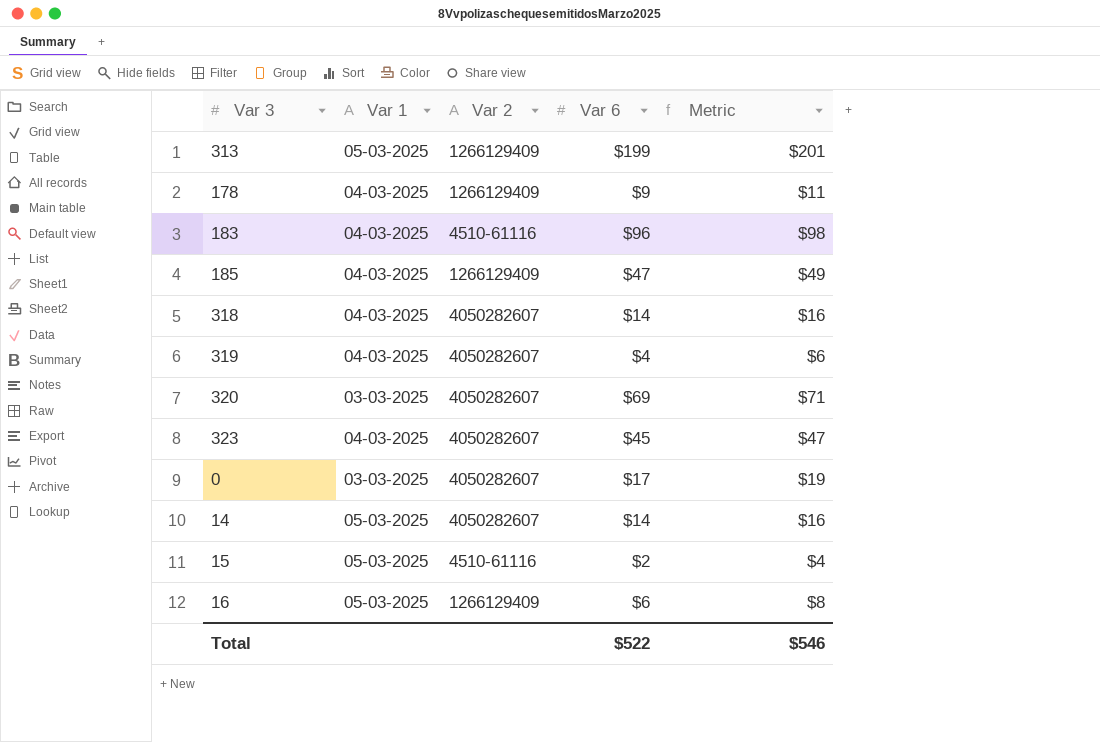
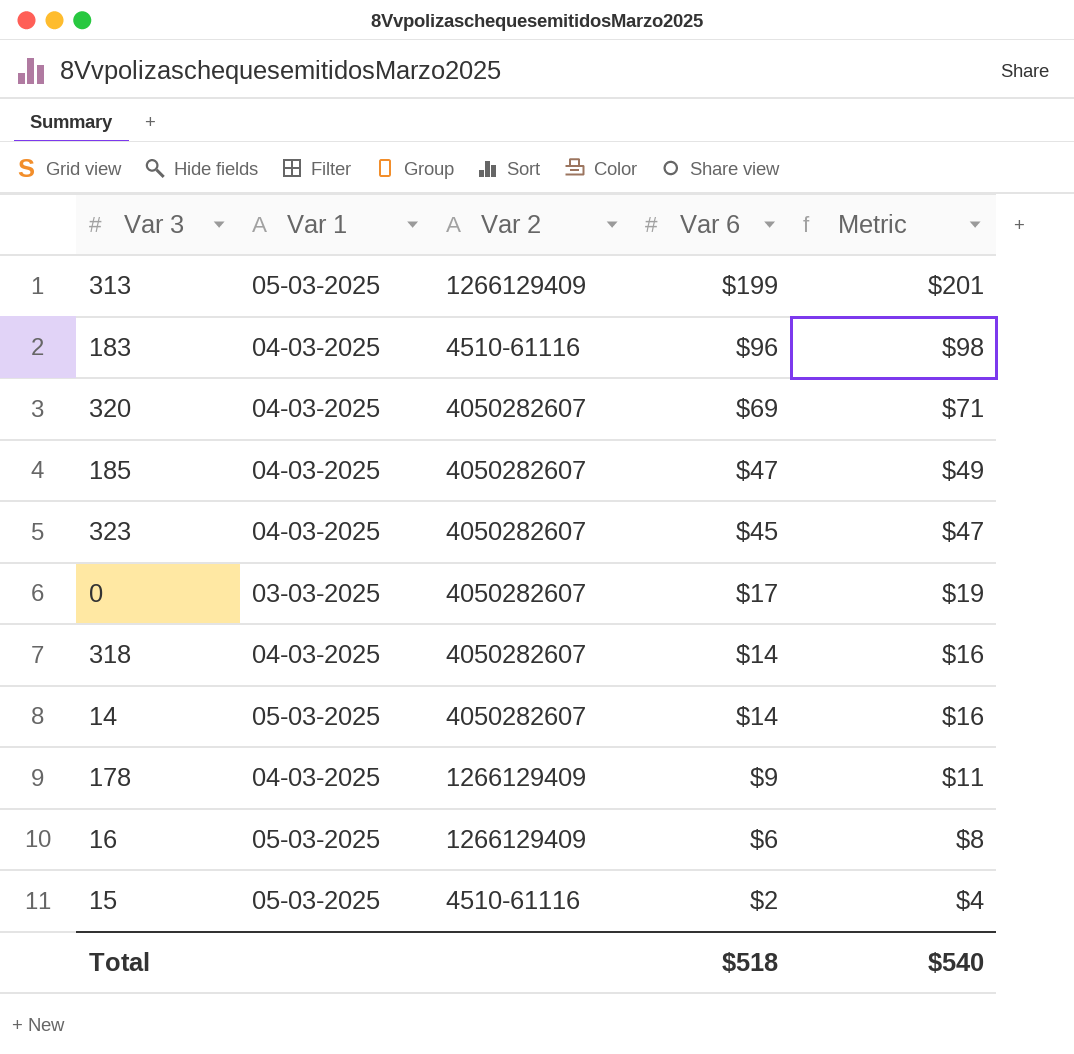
row order: none -> Var 6 descending
row 319: 04-03-2025 | 4050282607 | $4 | $6 -> none
320 | Var 1: 03-03-2025 -> 04-03-2025
185 | Var 2: 1266129409 -> 4050282607
Total | Var 6: $522 -> $518
Total | Metric: $546 -> $540

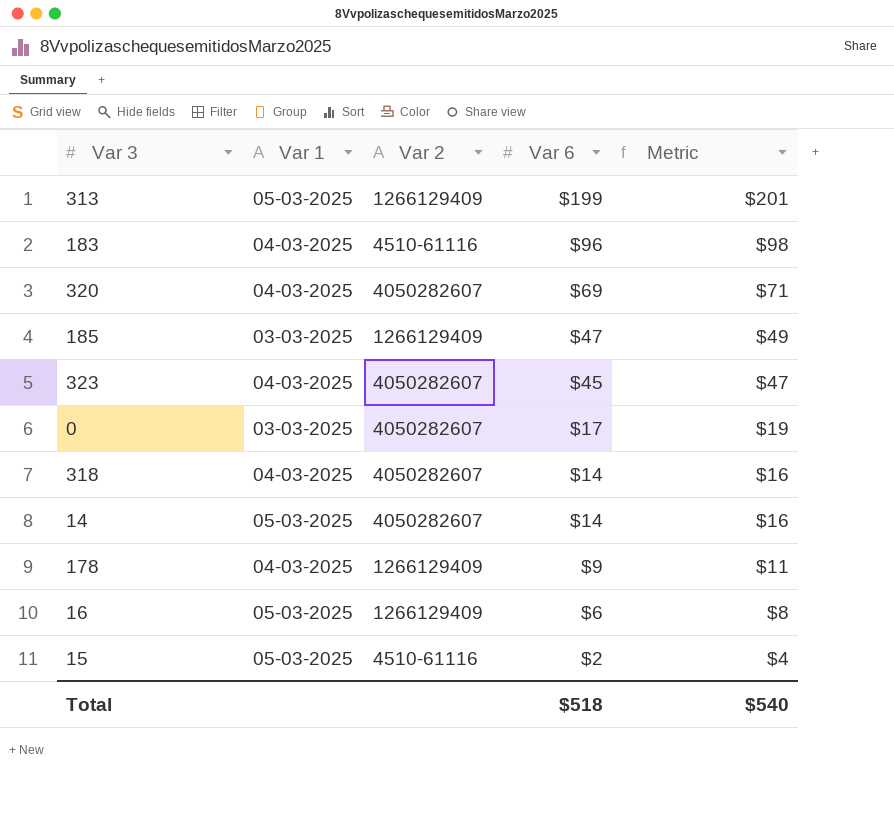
185 | Var 1: 04-03-2025 -> 03-03-2025
185 | Var 2: 4050282607 -> 1266129409

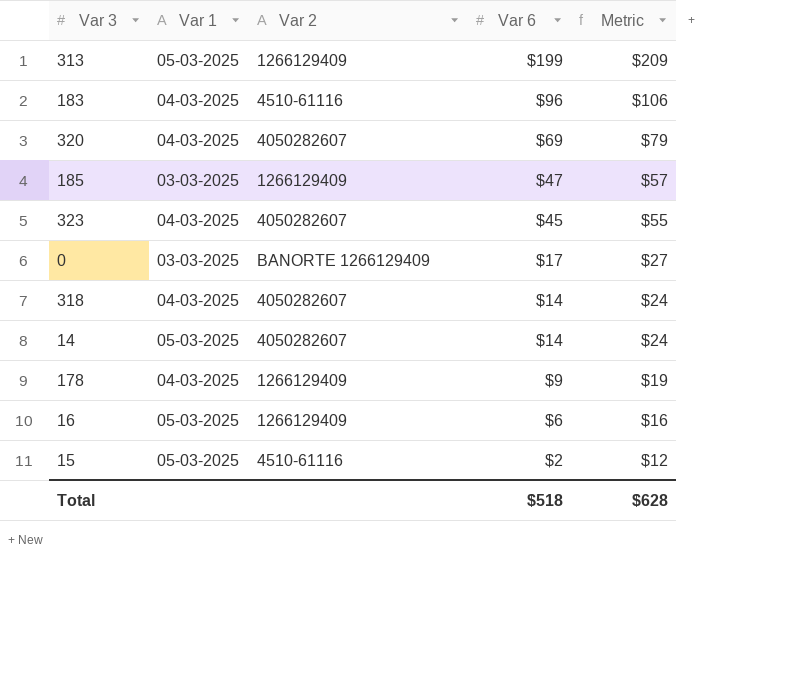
column Metric | formula: [Var 6] + 2 -> [Var 6] + 10
0 | Var 2: 4050282607 -> BANORTE 1266129409
Total | Metric: $540 -> $628

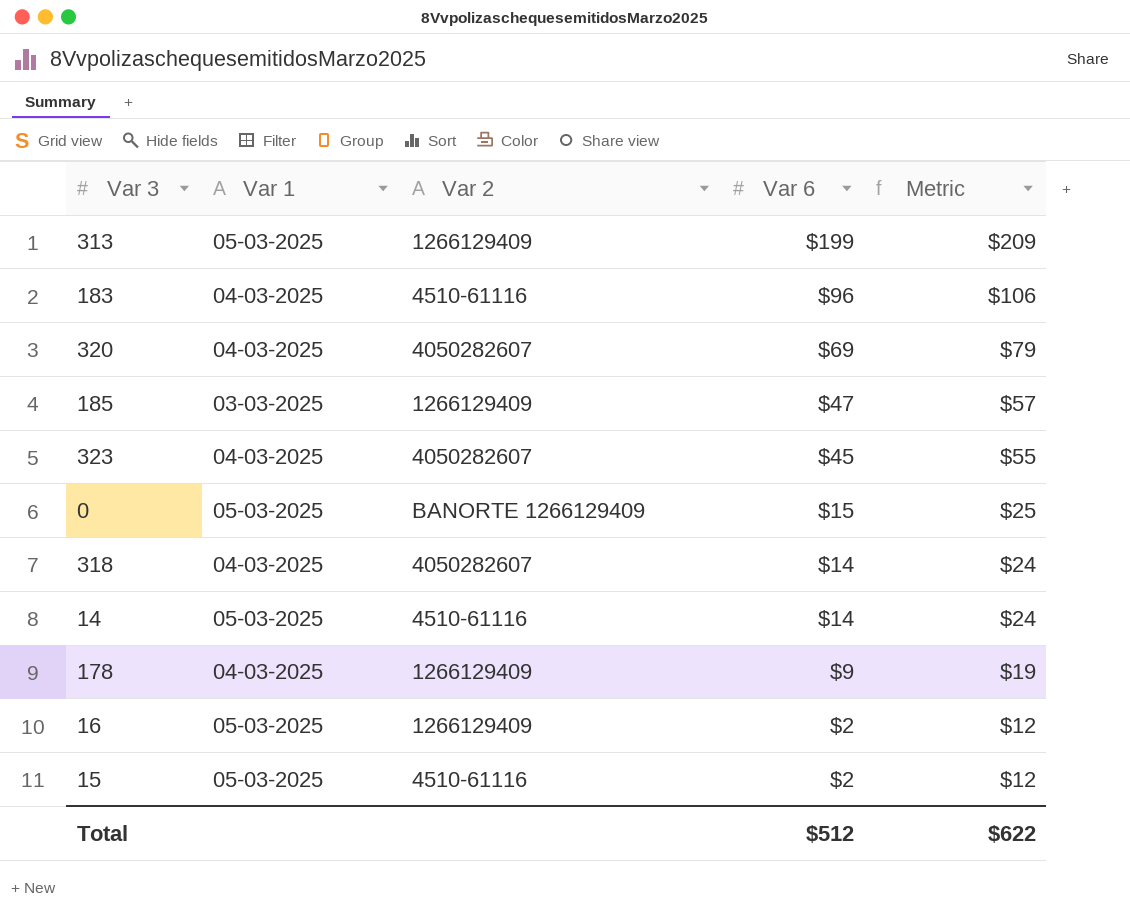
0 | Var 1: 03-03-2025 -> 05-03-2025
0 | Var 6: $17 -> $15
0 | Metric: $27 -> $25
14 | Var 2: 4050282607 -> 4510-61116
16 | Var 6: $6 -> $2
16 | Metric: $16 -> $12
Total | Var 6: $518 -> $512
Total | Metric: $628 -> $622

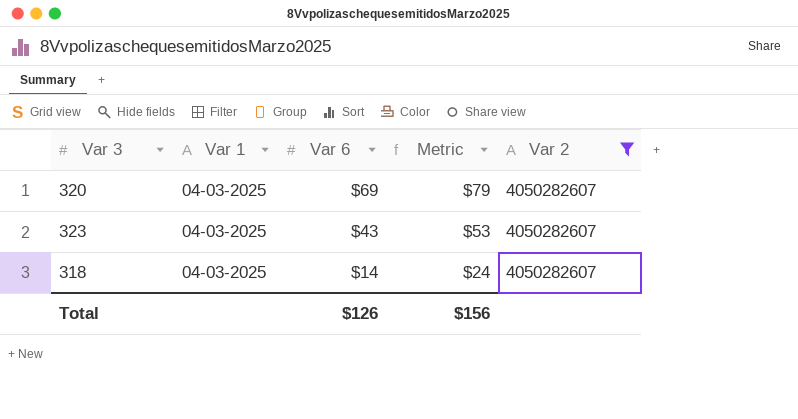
filter: none -> Var 2 = 4050282607
column Var 2 | position: 3 -> 5
323 | Var 6: $45 -> $43
323 | Metric: $55 -> $53
Total | Var 6: $512 -> $126
Total | Metric: $622 -> $156

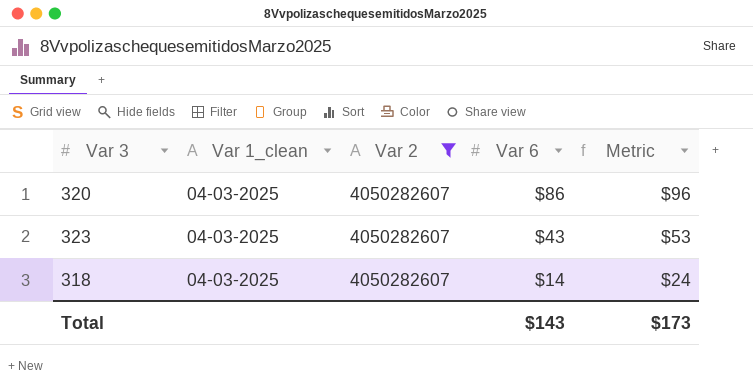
column name: Var 1 -> Var 1_clean
column Var 2 | position: 5 -> 3
320 | Var 6: $69 -> $86
320 | Metric: $79 -> $96
Total | Var 6: $126 -> $143
Total | Metric: $156 -> $173

